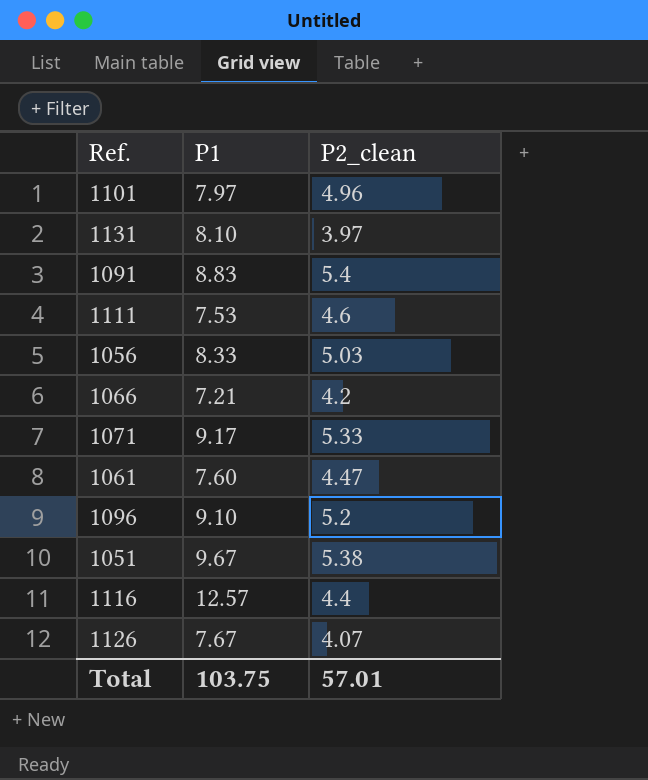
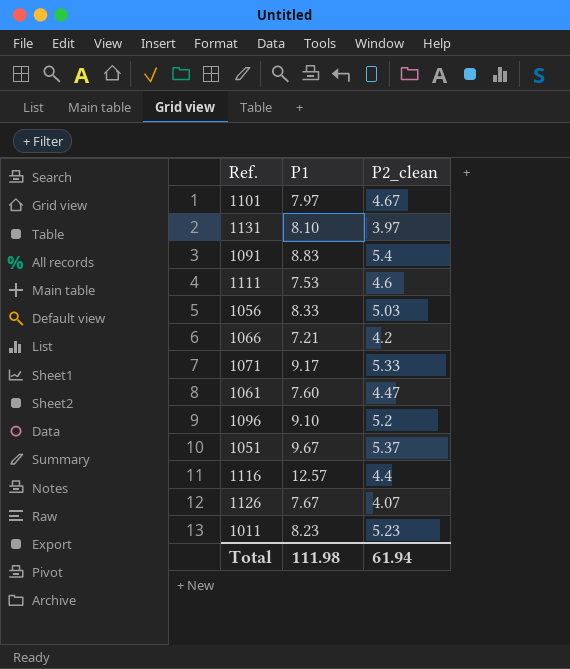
1101 | P2_clean: 4.96 -> 4.67
1051 | P2_clean: 5.38 -> 5.37
row 1011: none -> 8.23 | 5.23
Total | P1: 103.75 -> 111.98
Total | P2_clean: 57.01 -> 61.94

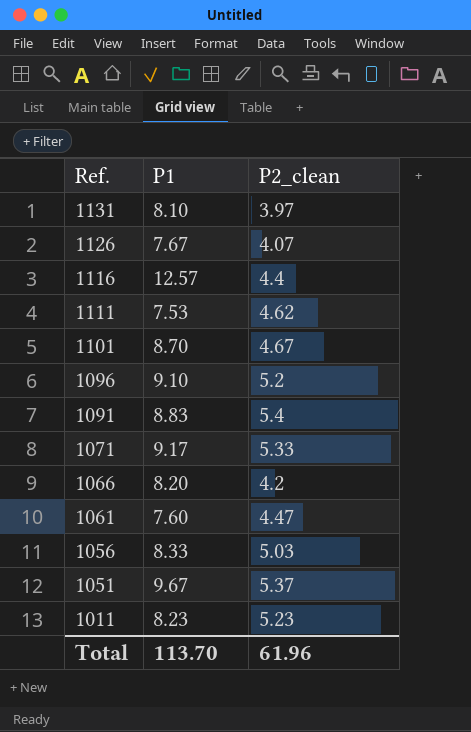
row order: none -> Ref. descending
1111 | P2_clean: 4.6 -> 4.62
1101 | P1: 7.97 -> 8.70
1066 | P1: 7.21 -> 8.20
Total | P1: 111.98 -> 113.70
Total | P2_clean: 61.94 -> 61.96

